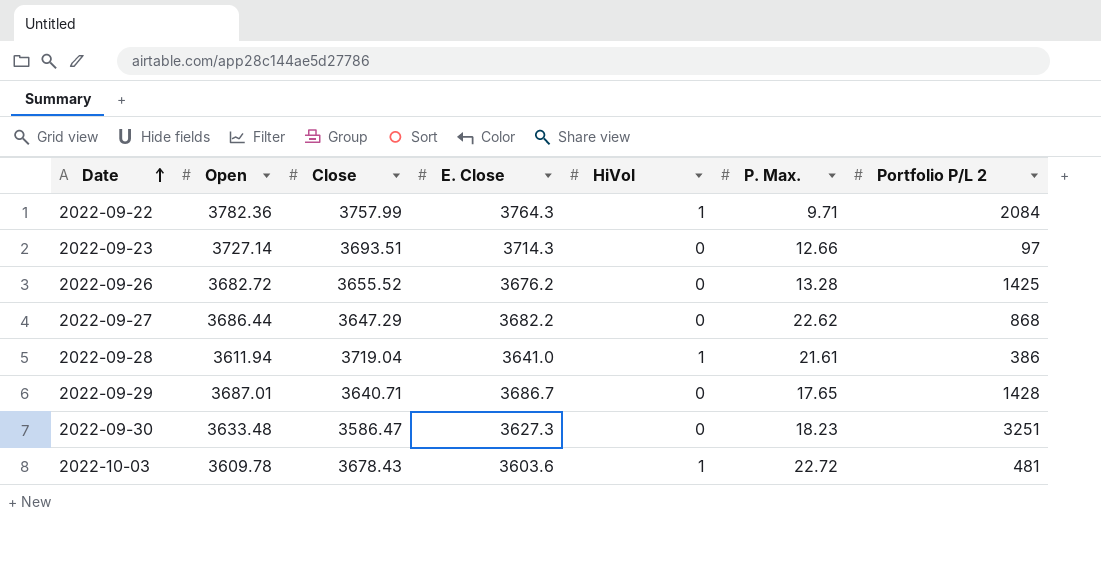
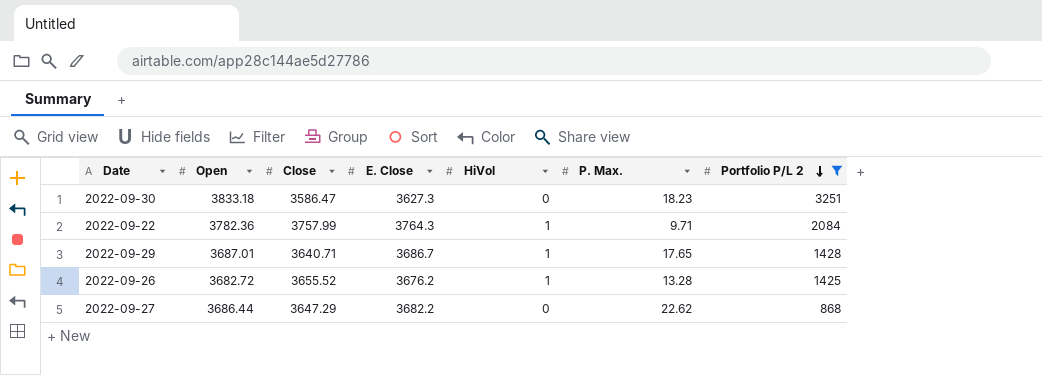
filter: none -> Portfolio P/L 2 >= 868
row order: Date ascending -> Portfolio P/L 2 descending
2022-09-30 | Open: 3633.48 -> 3833.18
2022-09-29 | HiVol: 0 -> 1
2022-09-26 | HiVol: 0 -> 1

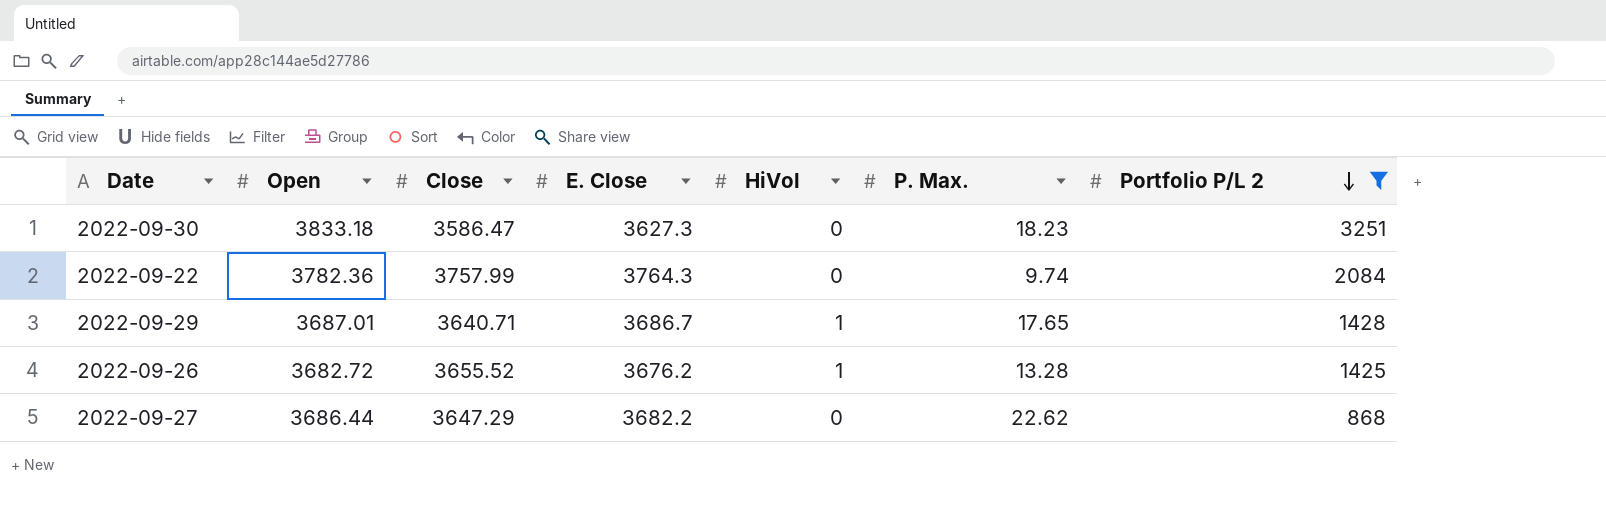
2022-09-22 | HiVol: 1 -> 0
2022-09-22 | P. Max.: 9.71 -> 9.74

